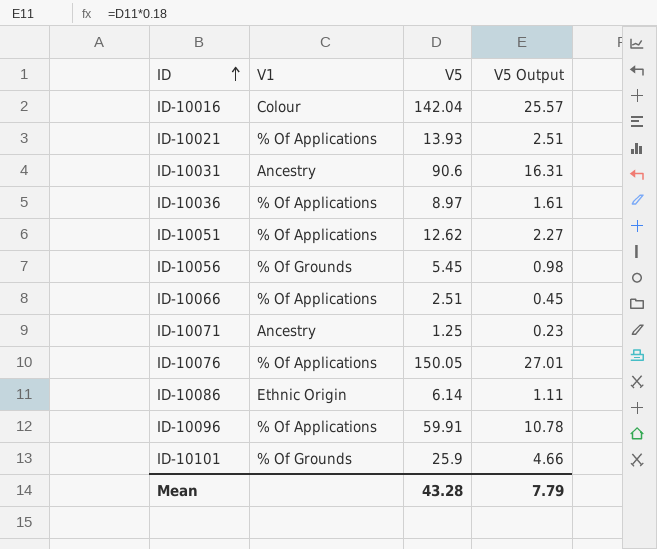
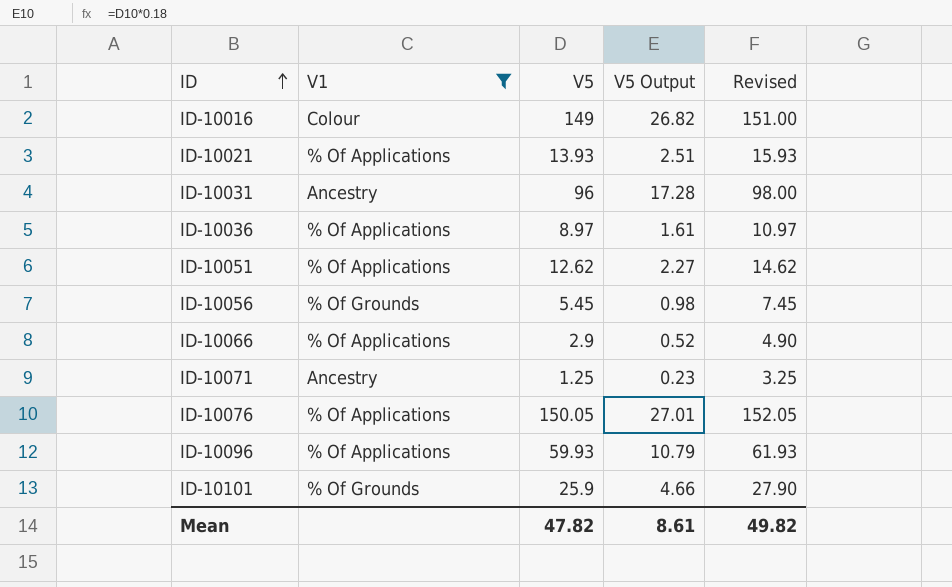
filter: none -> V1 != Ethnic Origin
column Revised | formula: none -> [V5] + 2
ID-10016 | V5: 142.04 -> 149
ID-10016 | V5 Output: 25.57 -> 26.82
ID-10031 | V5: 90.6 -> 96
ID-10031 | V5 Output: 16.31 -> 17.28
ID-10066 | V5: 2.51 -> 2.9
ID-10066 | V5 Output: 0.45 -> 0.52
ID-10096 | V5: 59.91 -> 59.93
ID-10096 | V5 Output: 10.78 -> 10.79
Mean | V5: 43.28 -> 47.82
Mean | V5 Output: 7.79 -> 8.61

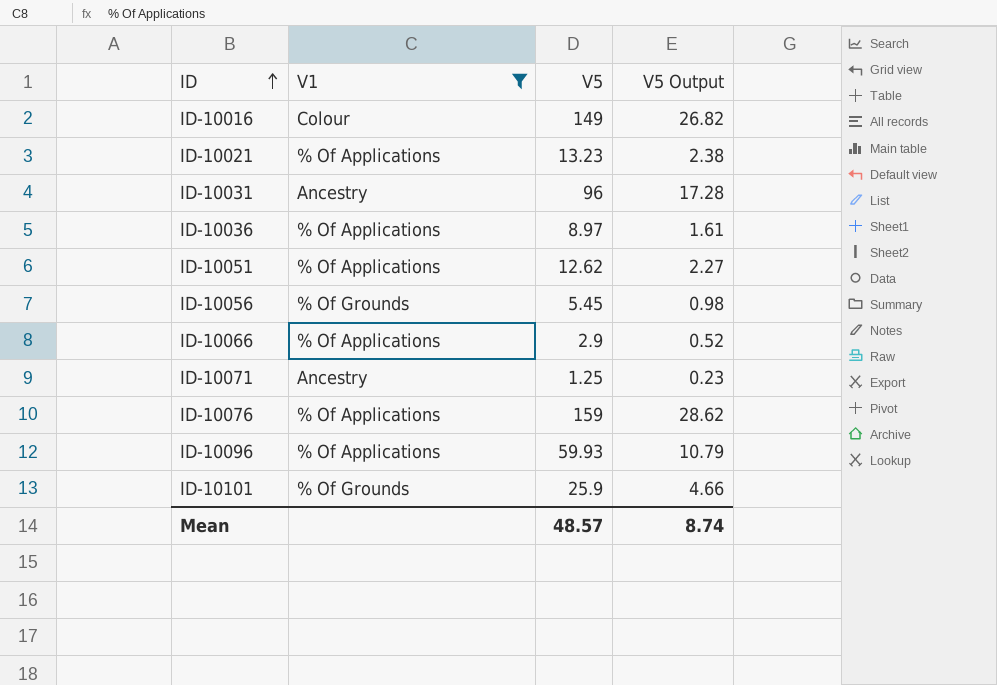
column Revised | formula: [V5] + 2 -> none
ID-10021 | V5: 13.93 -> 13.23
ID-10021 | V5 Output: 2.51 -> 2.38
ID-10076 | V5: 150.05 -> 159
ID-10076 | V5 Output: 27.01 -> 28.62
Mean | V5: 47.82 -> 48.57
Mean | V5 Output: 8.61 -> 8.74

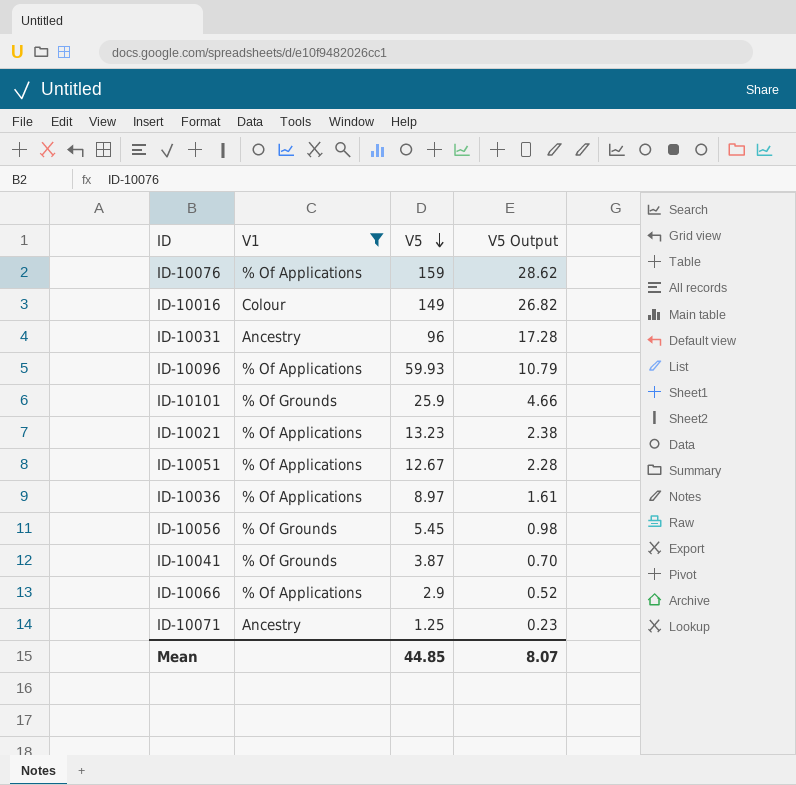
row order: ID ascending -> V5 descending
ID-10051 | V5: 12.62 -> 12.67
ID-10051 | V5 Output: 2.27 -> 2.28
row ID-10041: none -> % Of Grounds | 3.87 | 0.70
Mean | V5: 48.57 -> 44.85
Mean | V5 Output: 8.74 -> 8.07

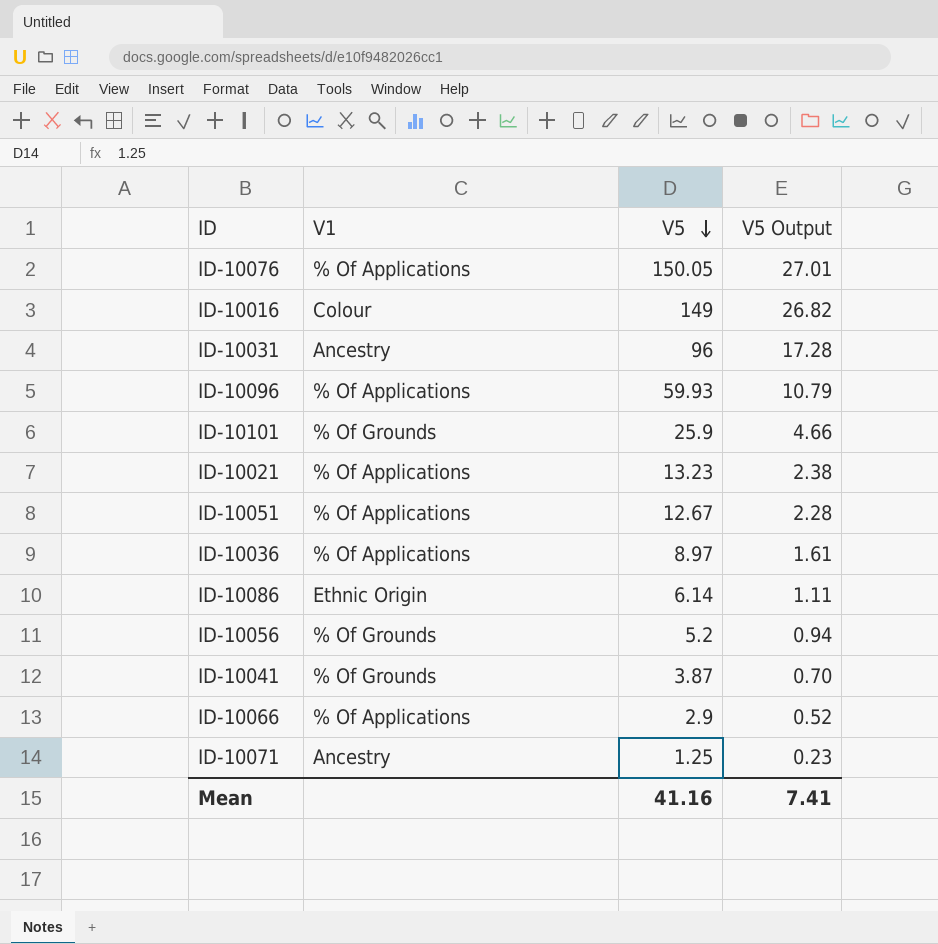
filter: V1 != Ethnic Origin -> none
ID-10076 | V5: 159 -> 150.05
ID-10076 | V5 Output: 28.62 -> 27.01
ID-10056 | V5: 5.45 -> 5.2
ID-10056 | V5 Output: 0.98 -> 0.94
Mean | V5: 44.85 -> 41.16
Mean | V5 Output: 8.07 -> 7.41

